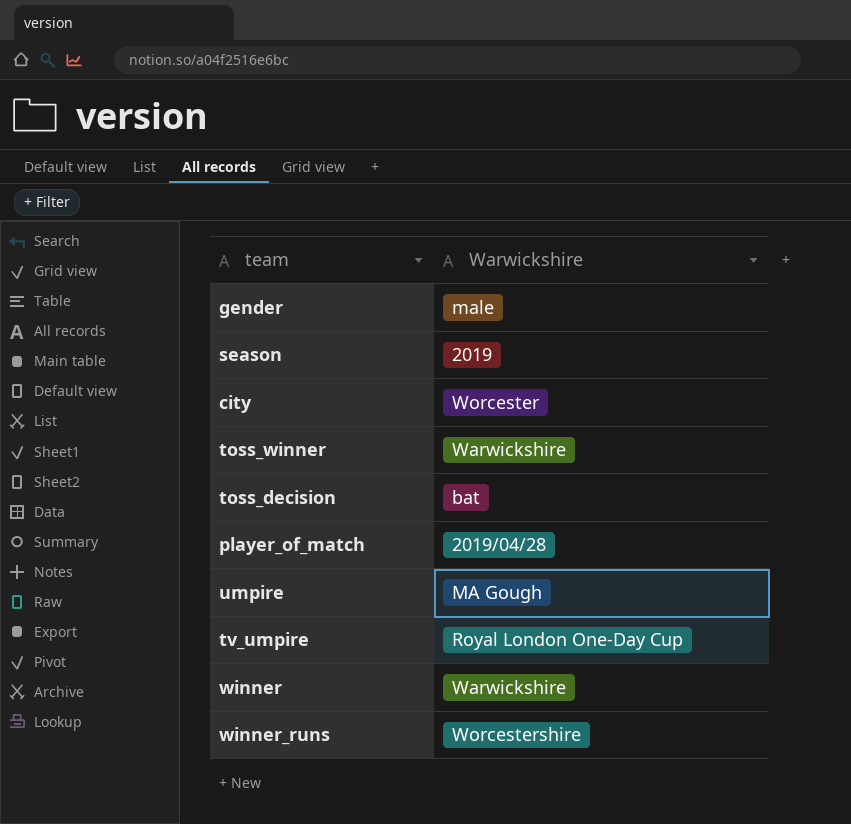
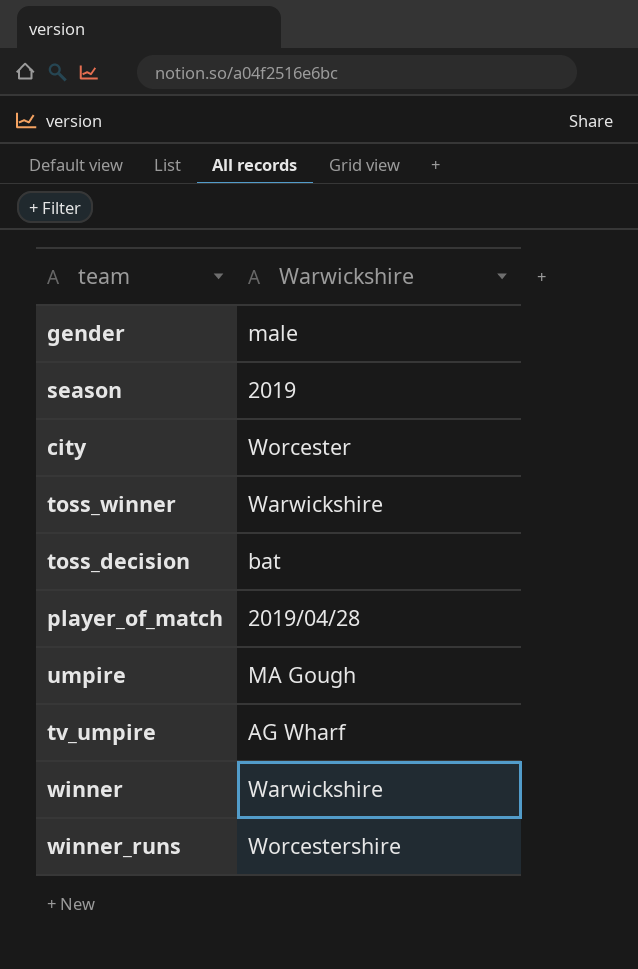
tv_umpire | Warwickshire: Royal London One-Day Cup -> AG Wharf

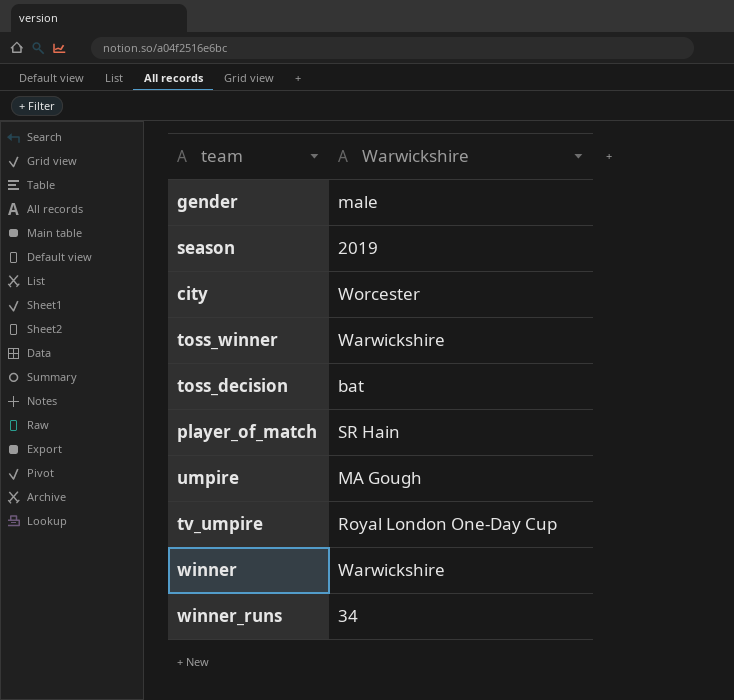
player_of_match | Warwickshire: 2019/04/28 -> SR Hain
tv_umpire | Warwickshire: AG Wharf -> Royal London One-Day Cup
winner_runs | Warwickshire: Worcestershire -> 34

